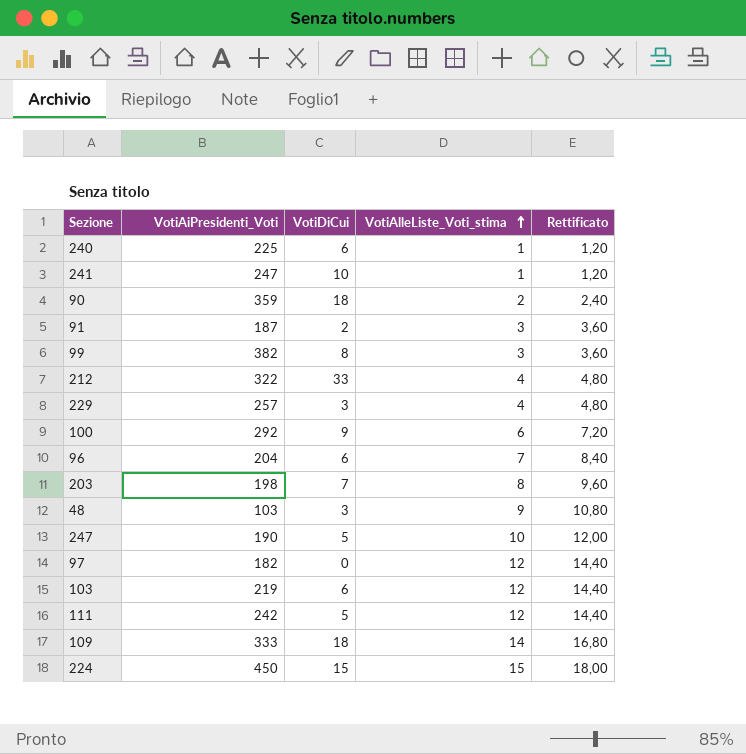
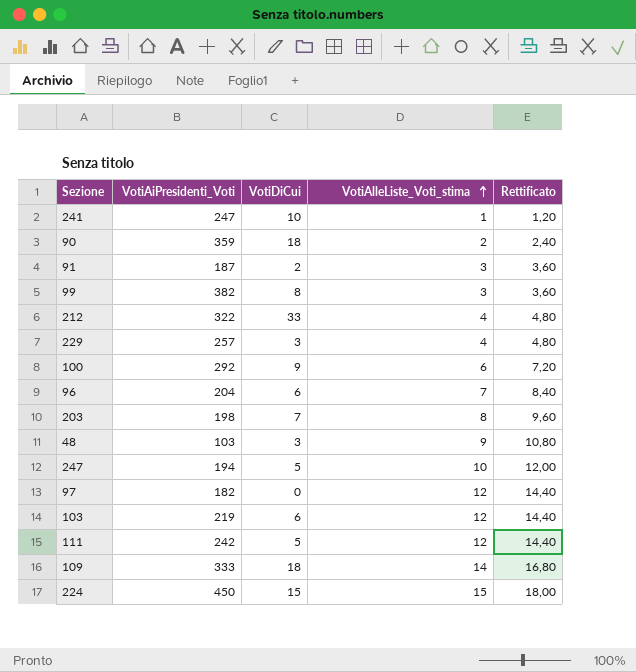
row 240: 225 | 6 | 1 | 1,20 -> none
247 | VotiAiPresidenti_Voti: 190 -> 194

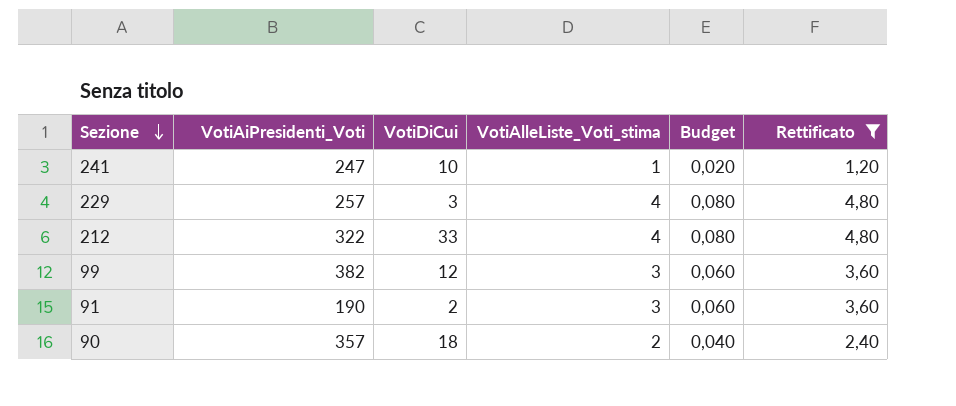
filter: none -> Rettificato <= 4,80
row order: VotiAlleListe_Voti_stima ascending -> Sezione descending
column Budget | formula: none -> [VotiAlleListe_Voti_stima] * 0,02
99 | VotiDiCui: 8 -> 12
91 | VotiAiPresidenti_Voti: 187 -> 190
90 | VotiAiPresidenti_Voti: 359 -> 357

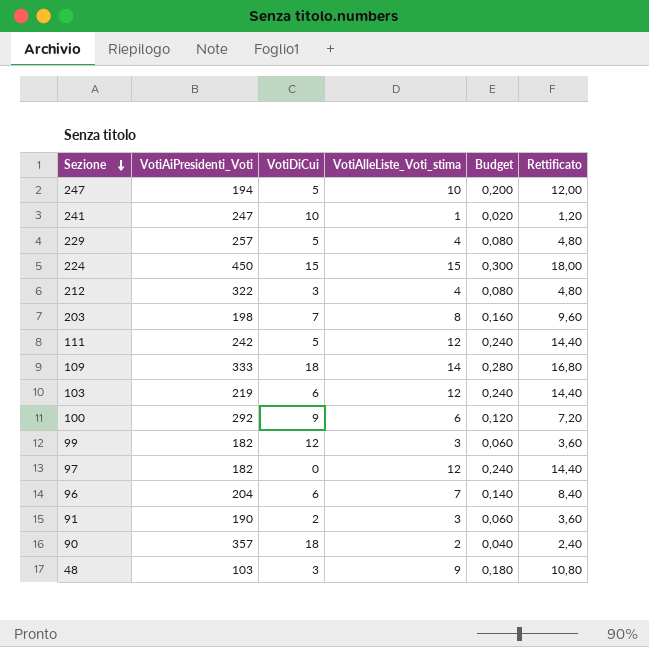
filter: Rettificato <= 4,80 -> none
229 | VotiDiCui: 3 -> 5
212 | VotiDiCui: 33 -> 3
99 | VotiAiPresidenti_Voti: 382 -> 182

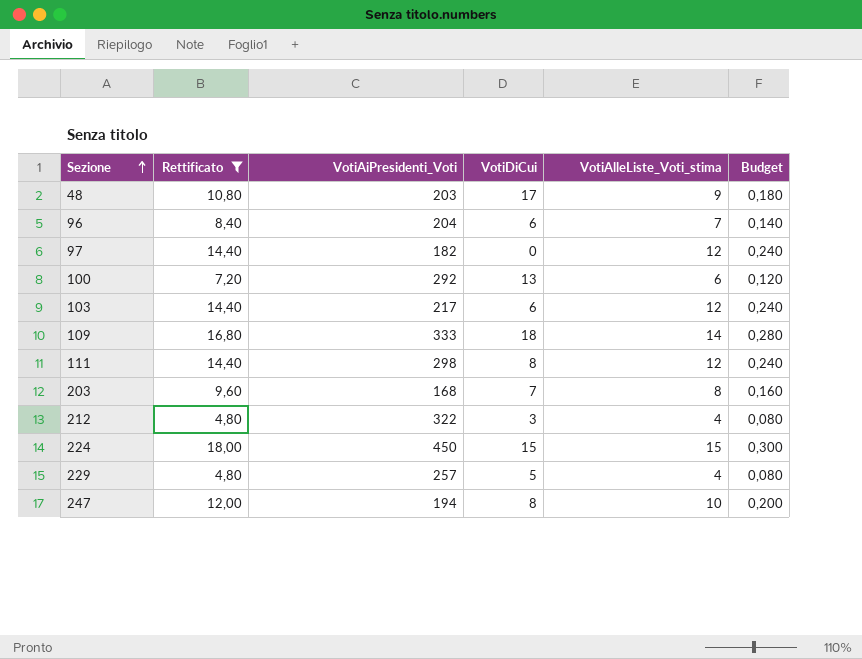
filter: none -> Rettificato >= 4,80
row order: Sezione descending -> Sezione ascending
column Rettificato | position: 6 -> 2
48 | VotiAiPresidenti_Voti: 103 -> 203
48 | VotiDiCui: 3 -> 17
100 | VotiDiCui: 9 -> 13
103 | VotiAiPresidenti_Voti: 219 -> 217
111 | VotiAiPresidenti_Voti: 242 -> 298
111 | VotiDiCui: 5 -> 8
203 | VotiAiPresidenti_Voti: 198 -> 168
247 | VotiDiCui: 5 -> 8

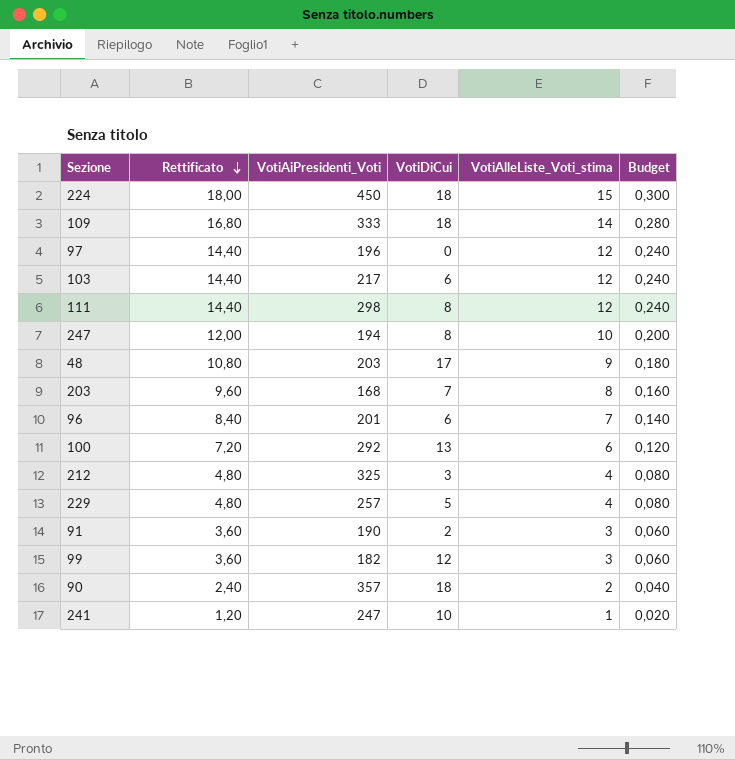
filter: Rettificato >= 4,80 -> none
row order: Sezione ascending -> Rettificato descending
224 | VotiDiCui: 15 -> 18
97 | VotiAiPresidenti_Voti: 182 -> 196
96 | VotiAiPresidenti_Voti: 204 -> 201
212 | VotiAiPresidenti_Voti: 322 -> 325

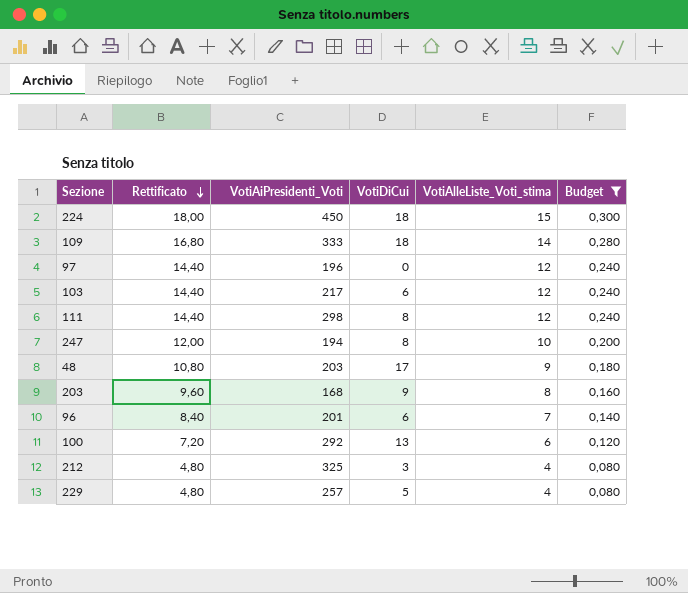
filter: none -> Budget >= 0,080
203 | VotiDiCui: 7 -> 9

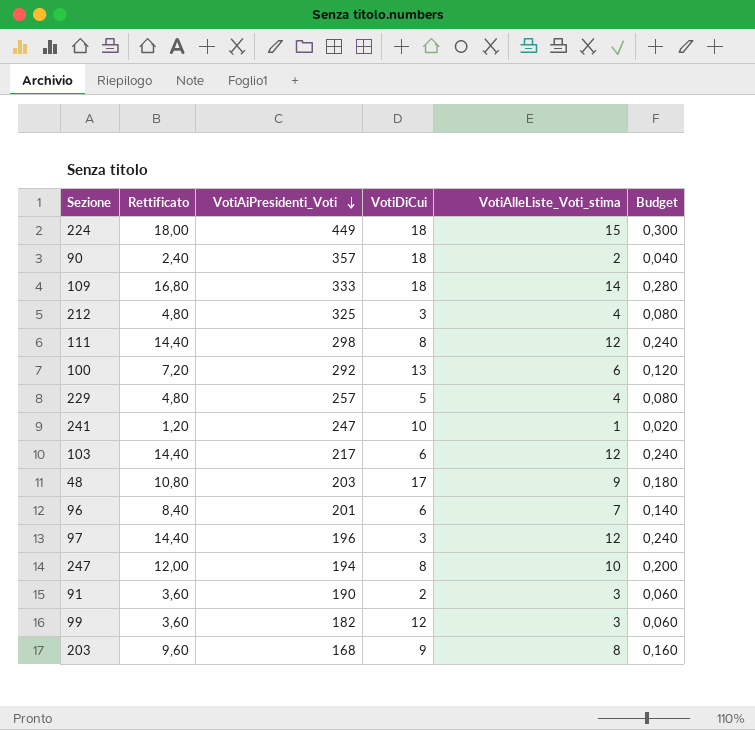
filter: Budget >= 0,080 -> none
row order: Rettificato descending -> VotiAiPresidenti_Voti descending
224 | VotiAiPresidenti_Voti: 450 -> 449
97 | VotiDiCui: 0 -> 3

